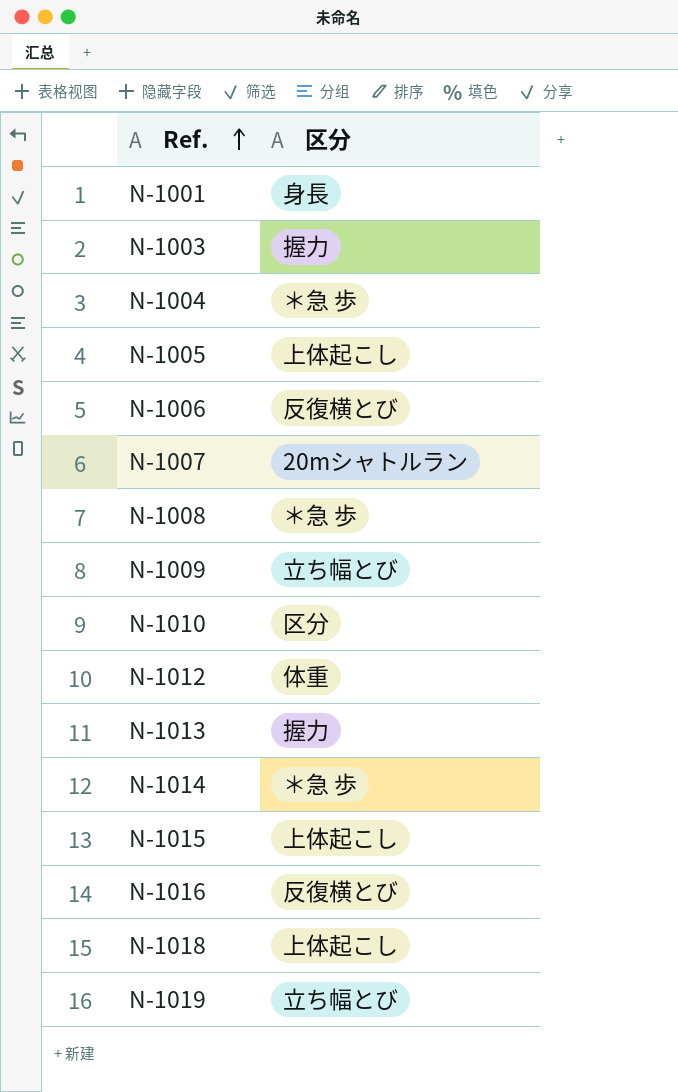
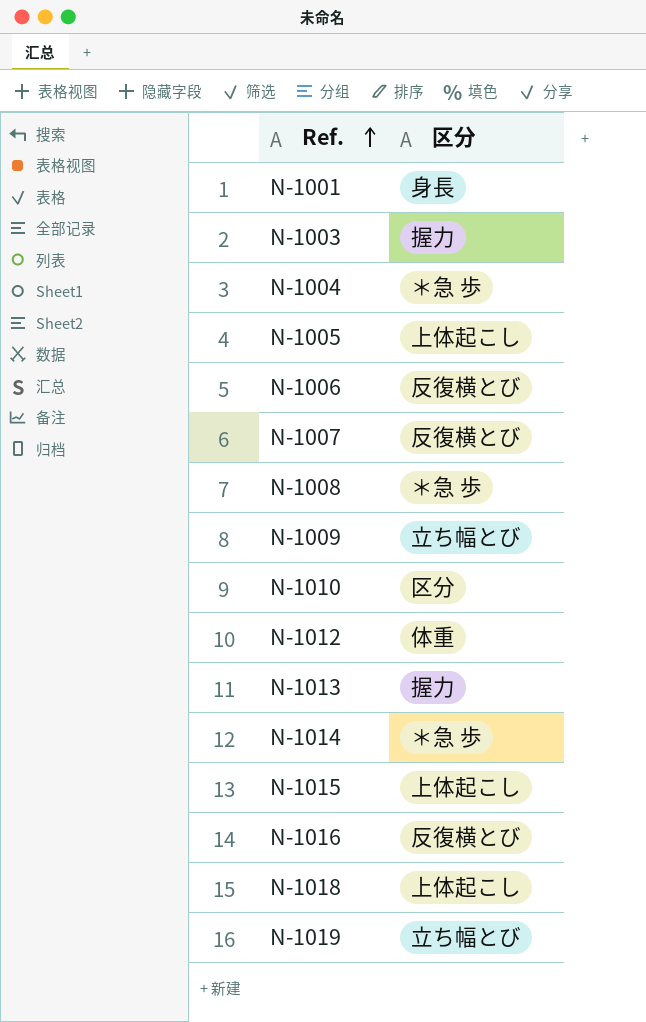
N-1007 | 区分: 20mシャトルラン -> 反復横とび

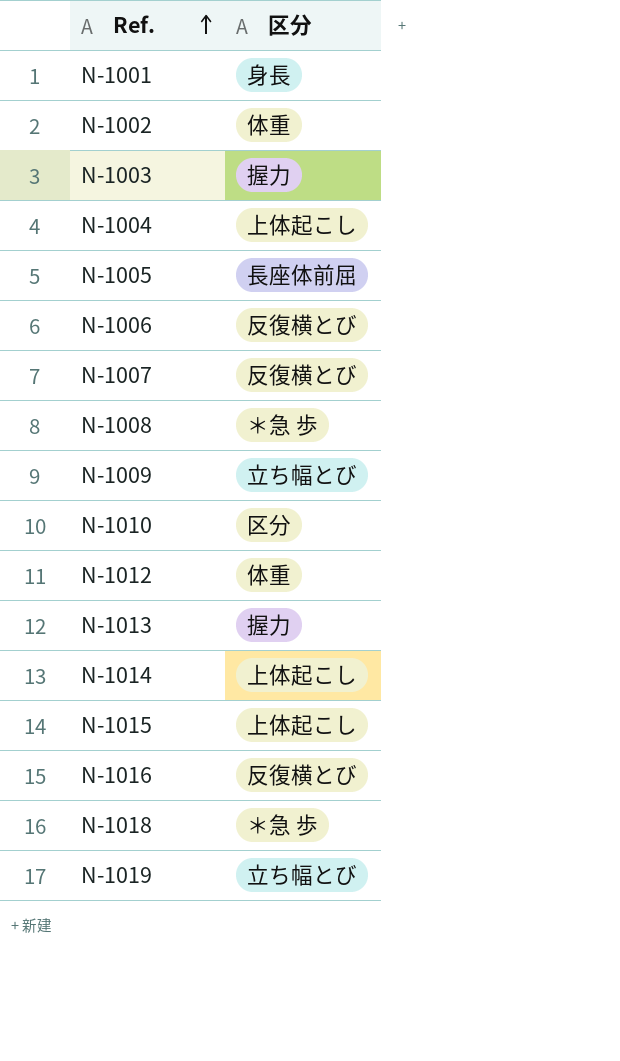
row N-1002: none -> 体重
N-1004 | 区分: ＊急 歩 -> 上体起こし
N-1005 | 区分: 上体起こし -> 長座体前屈
N-1014 | 区分: ＊急 歩 -> 上体起こし
N-1018 | 区分: 上体起こし -> ＊急 歩

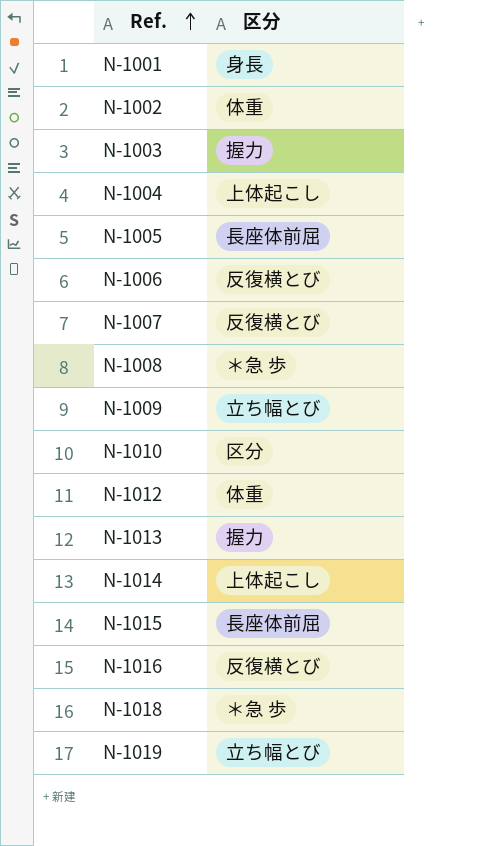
N-1015 | 区分: 上体起こし -> 長座体前屈

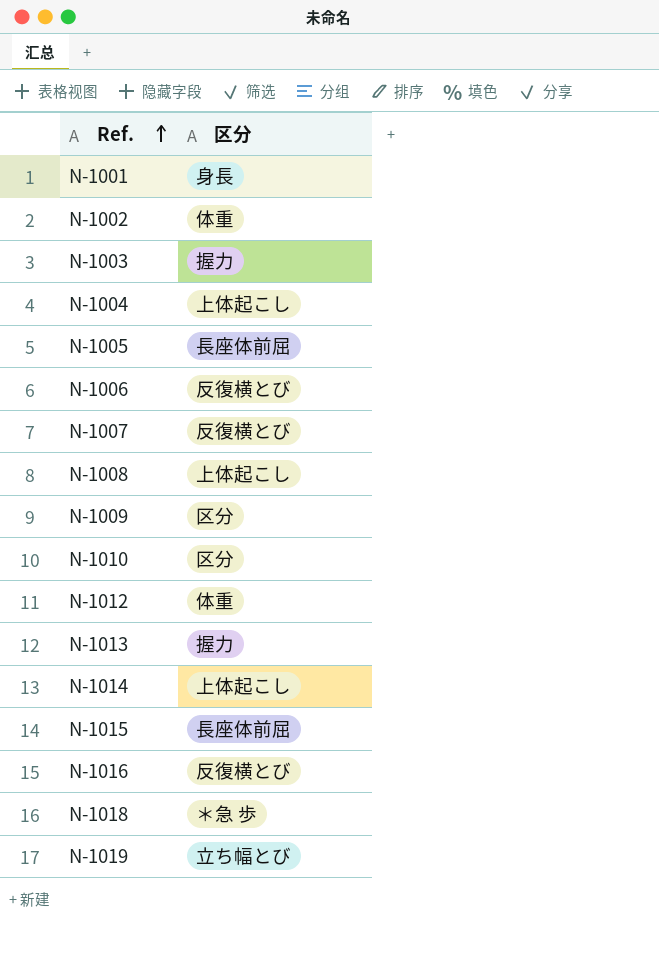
N-1008 | 区分: ＊急 歩 -> 上体起こし
N-1009 | 区分: 立ち幅とび -> 区分

